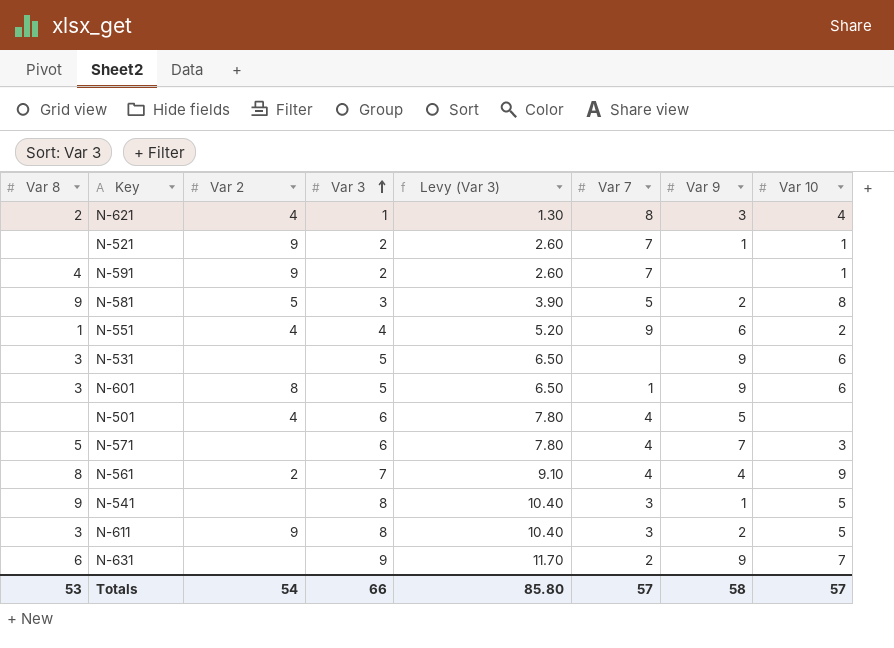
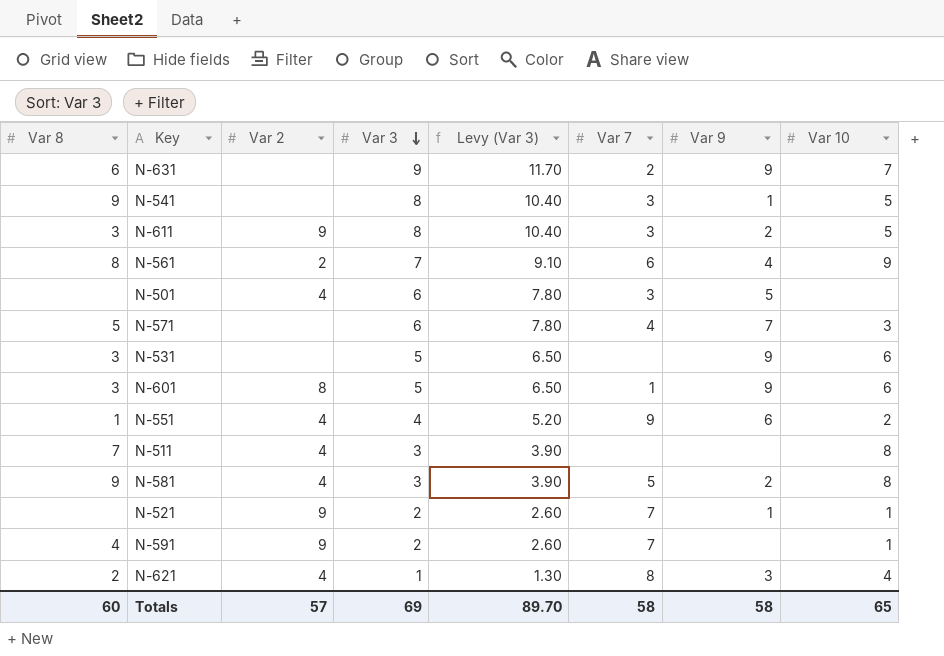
row order: Var 3 ascending -> Var 3 descending
N-561 | Var 7: 4 -> 6
N-501 | Var 7: 4 -> 3
row N-511: none -> 7 | 4 | 3 | 3.90 | none | none | 8
N-581 | Var 2: 5 -> 4
Totals | Var 8: 53 -> 60
Totals | Var 2: 54 -> 57
Totals | Var 3: 66 -> 69
Totals | Levy (Var 3): 85.80 -> 89.70
Totals | Var 7: 57 -> 58
Totals | Var 10: 57 -> 65

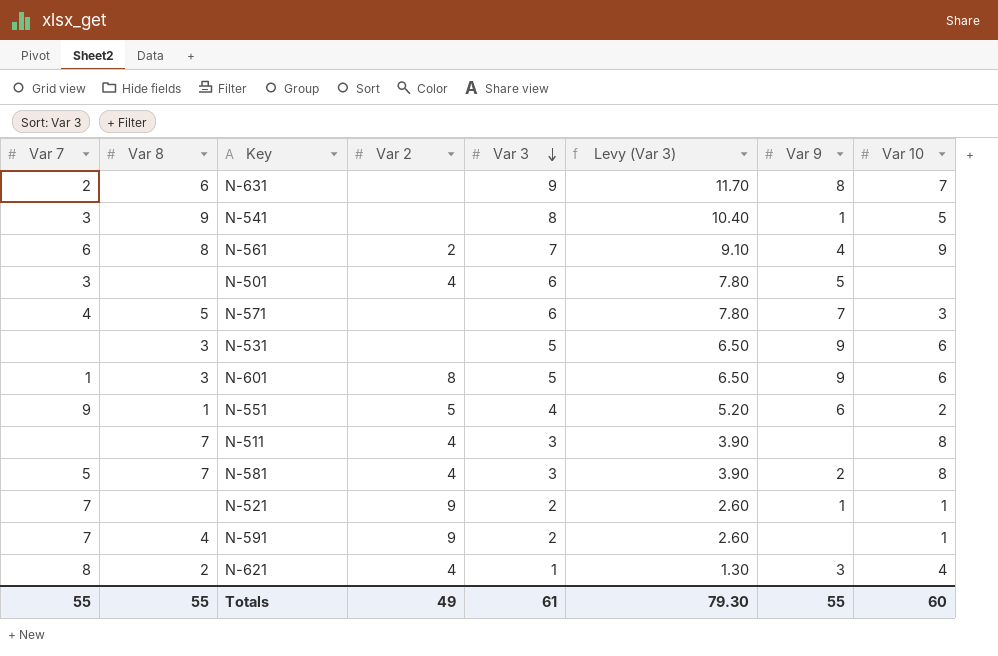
column Var 7 | position: 6 -> 1
row N-611: 3 | 9 | 8 | 10.40 | 3 | 2 | 5 -> none
N-631 | Var 9: 9 -> 8
N-551 | Var 2: 4 -> 5
N-581 | Var 8: 9 -> 7
Totals | Var 7: 58 -> 55
Totals | Var 8: 60 -> 55
Totals | Var 2: 57 -> 49
Totals | Var 3: 69 -> 61
Totals | Levy (Var 3): 89.70 -> 79.30
Totals | Var 9: 58 -> 55
Totals | Var 10: 65 -> 60

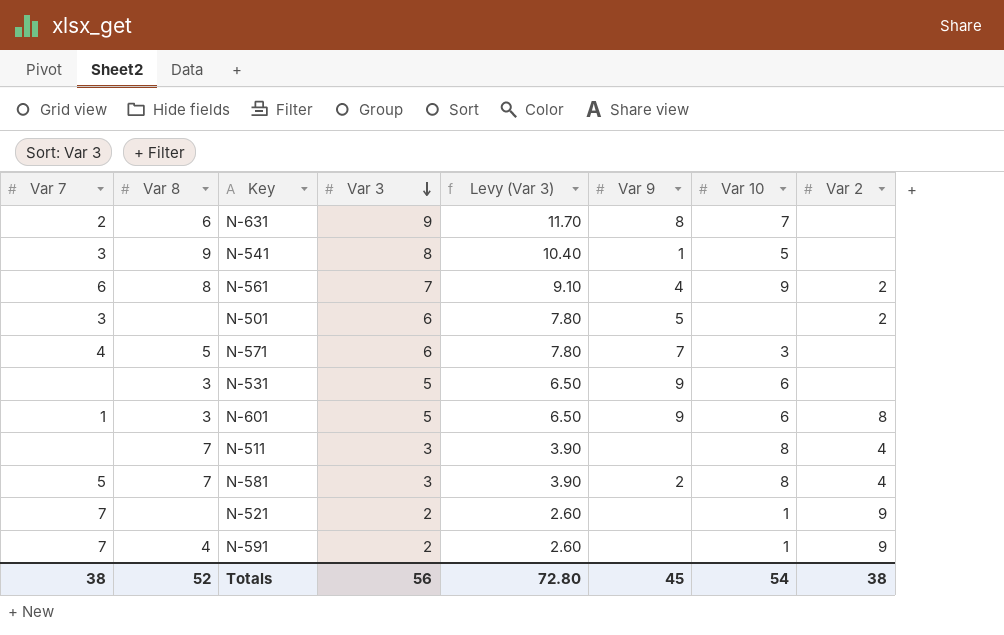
column Var 2 | position: 4 -> 8
row N-551: 9 | 1 | 5 | 4 | 5.20 | 6 | 2 -> none
row N-621: 8 | 2 | 4 | 1 | 1.30 | 3 | 4 -> none
N-501 | Var 2: 4 -> 2
N-521 | Var 9: 1 -> none
Totals | Var 7: 55 -> 38
Totals | Var 8: 55 -> 52
Totals | Var 3: 61 -> 56
Totals | Levy (Var 3): 79.30 -> 72.80
Totals | Var 9: 55 -> 45
Totals | Var 10: 60 -> 54
Totals | Var 2: 49 -> 38

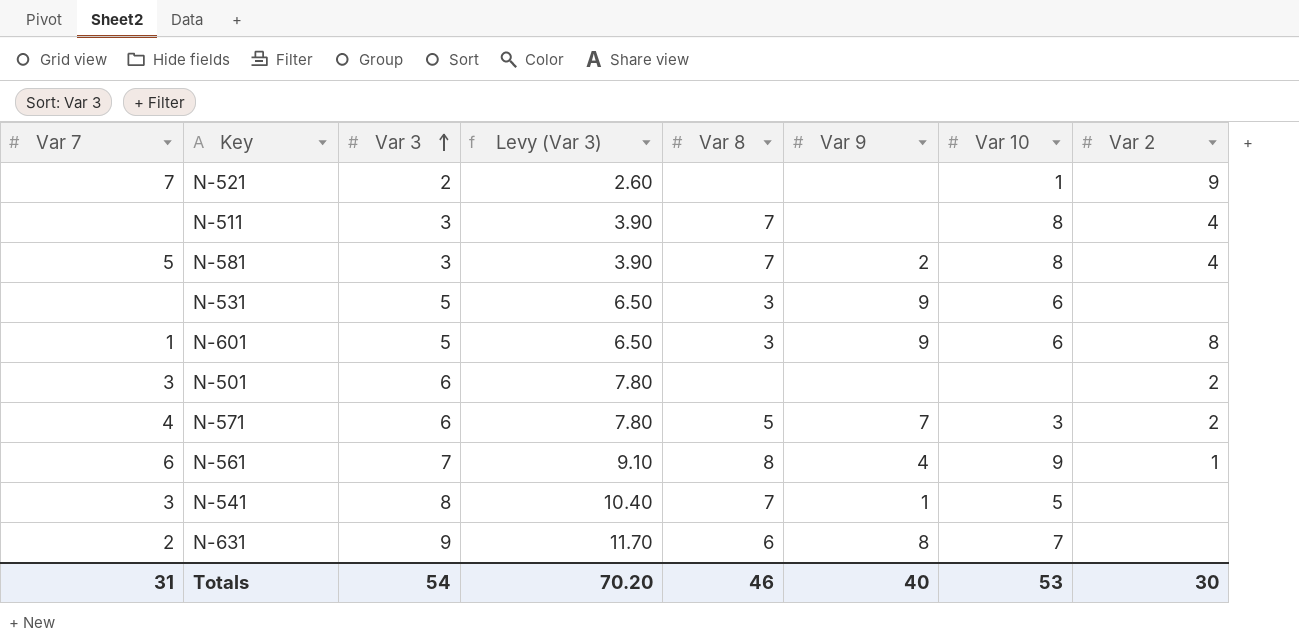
row order: Var 3 descending -> Var 3 ascending
column Var 8 | position: 2 -> 5
row N-591: 7 | 4 | 2 | 2.60 | none | 1 | 9 -> none
N-501 | Var 9: 5 -> none
N-571 | Var 2: none -> 2
N-561 | Var 2: 2 -> 1
N-541 | Var 8: 9 -> 7
Totals | Var 7: 38 -> 31
Totals | Var 3: 56 -> 54
Totals | Levy (Var 3): 72.80 -> 70.20
Totals | Var 8: 52 -> 46
Totals | Var 9: 45 -> 40
Totals | Var 10: 54 -> 53
Totals | Var 2: 38 -> 30

